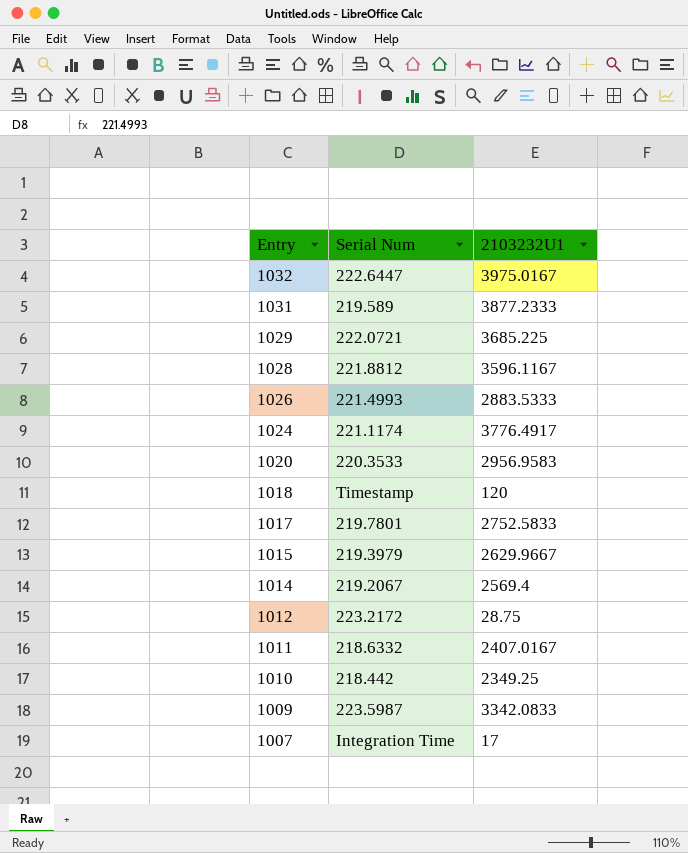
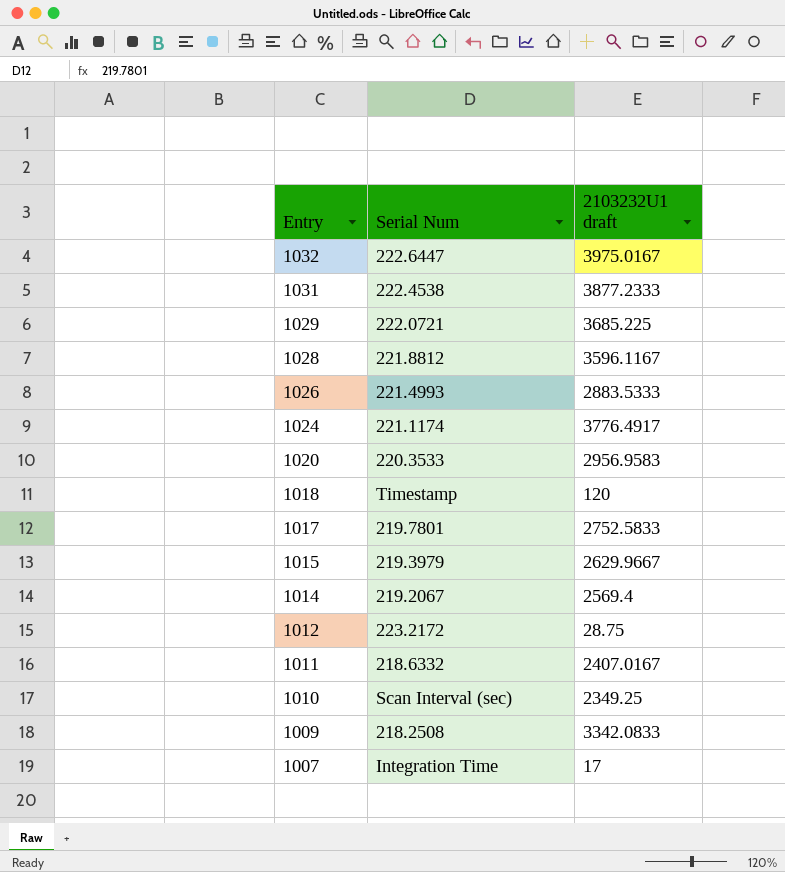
column name: 2103232U1 -> 2103232U1 draft
1031 | Serial Num: 219.589 -> 222.4538
1010 | Serial Num: 218.442 -> Scan Interval (sec)
1009 | Serial Num: 223.5987 -> 218.2508

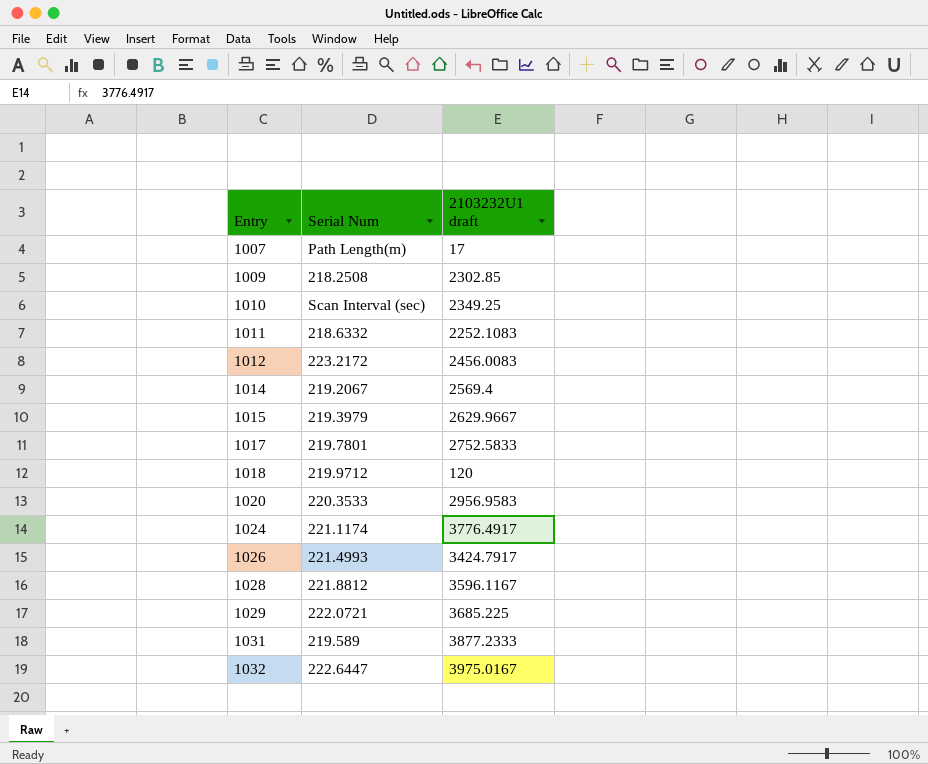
row order: Entry descending -> Entry ascending
1007 | Serial Num: Integration Time -> Path Length(m)
1009 | 2103232U1 draft: 3342.0833 -> 2302.85
1011 | 2103232U1 draft: 2407.0167 -> 2252.1083
1012 | 2103232U1 draft: 28.75 -> 2456.0083
1018 | Serial Num: Timestamp -> 219.9712
1026 | 2103232U1 draft: 2883.5333 -> 3424.7917
1031 | Serial Num: 222.4538 -> 219.589

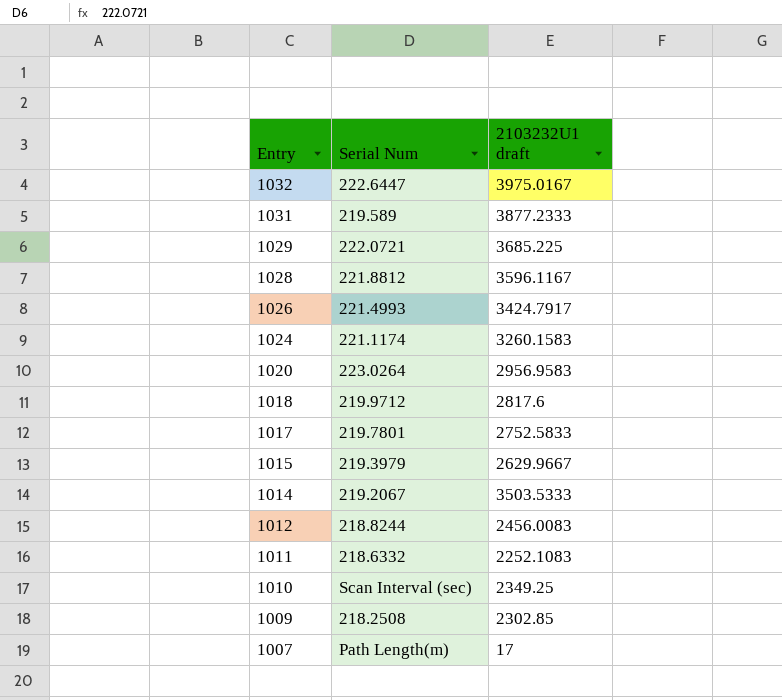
row order: Entry ascending -> Entry descending
1024 | 2103232U1 draft: 3776.4917 -> 3260.1583
1020 | Serial Num: 220.3533 -> 223.0264
1018 | 2103232U1 draft: 120 -> 2817.6
1014 | 2103232U1 draft: 2569.4 -> 3503.5333
1012 | Serial Num: 223.2172 -> 218.8244

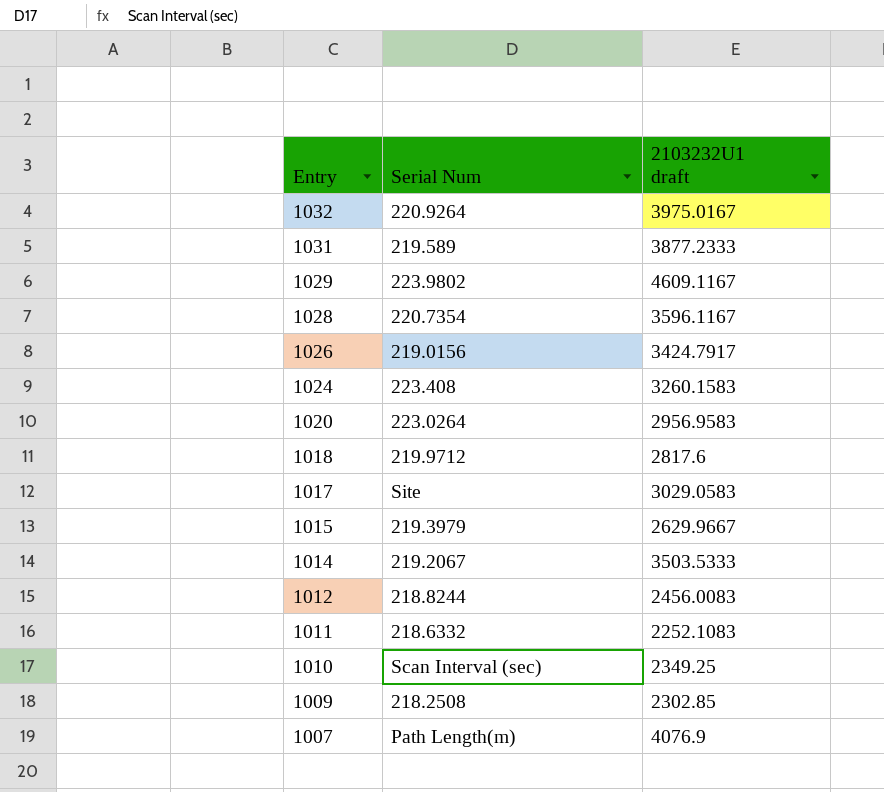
1032 | Serial Num: 222.6447 -> 220.9264
1029 | Serial Num: 222.0721 -> 223.9802
1029 | 2103232U1 draft: 3685.225 -> 4609.1167
1028 | Serial Num: 221.8812 -> 220.7354
1026 | Serial Num: 221.4993 -> 219.0156
1024 | Serial Num: 221.1174 -> 223.408
1017 | Serial Num: 219.7801 -> Site
1017 | 2103232U1 draft: 2752.5833 -> 3029.0583
1007 | 2103232U1 draft: 17 -> 4076.9

